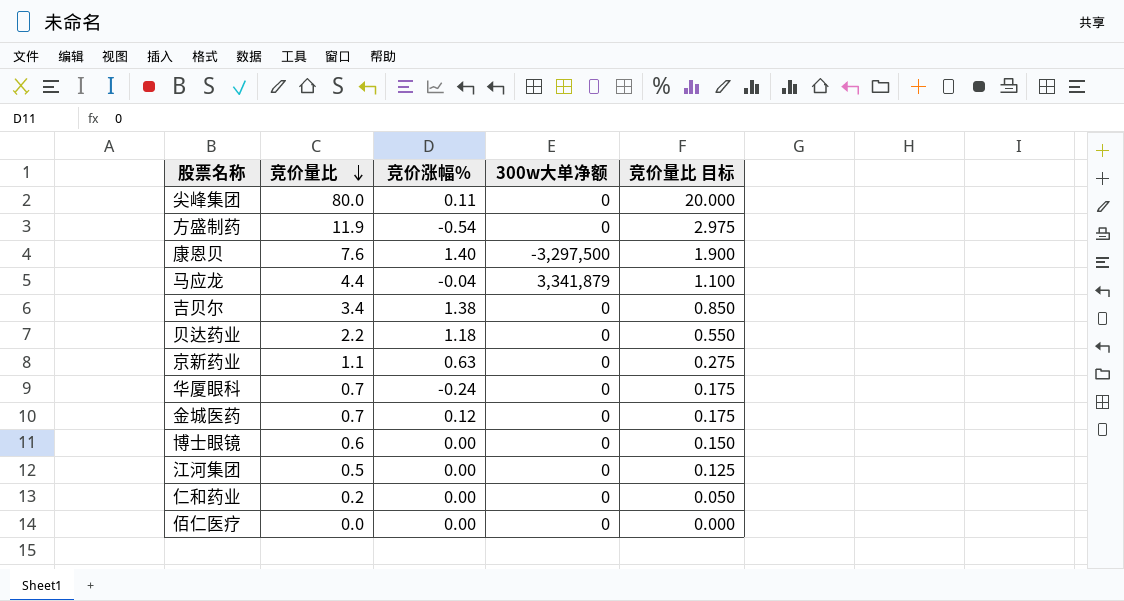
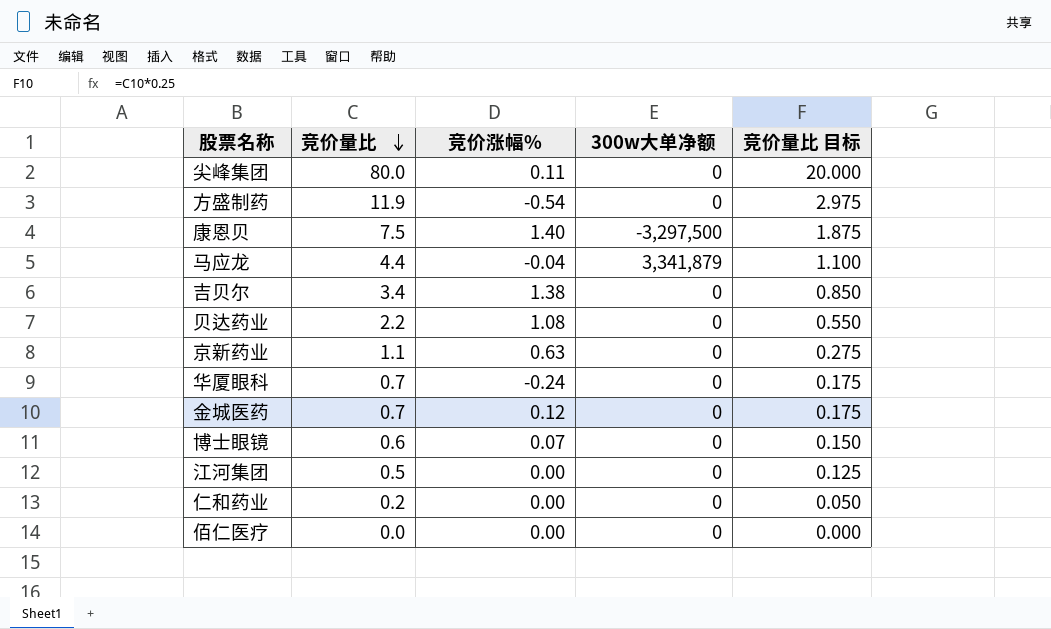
康恩贝 | 竞价量比: 7.6 -> 7.5
康恩贝 | 竞价量比 目标: 1.900 -> 1.875
贝达药业 | 竞价涨幅%: 1.18 -> 1.08
博士眼镜 | 竞价涨幅%: 0.00 -> 0.07

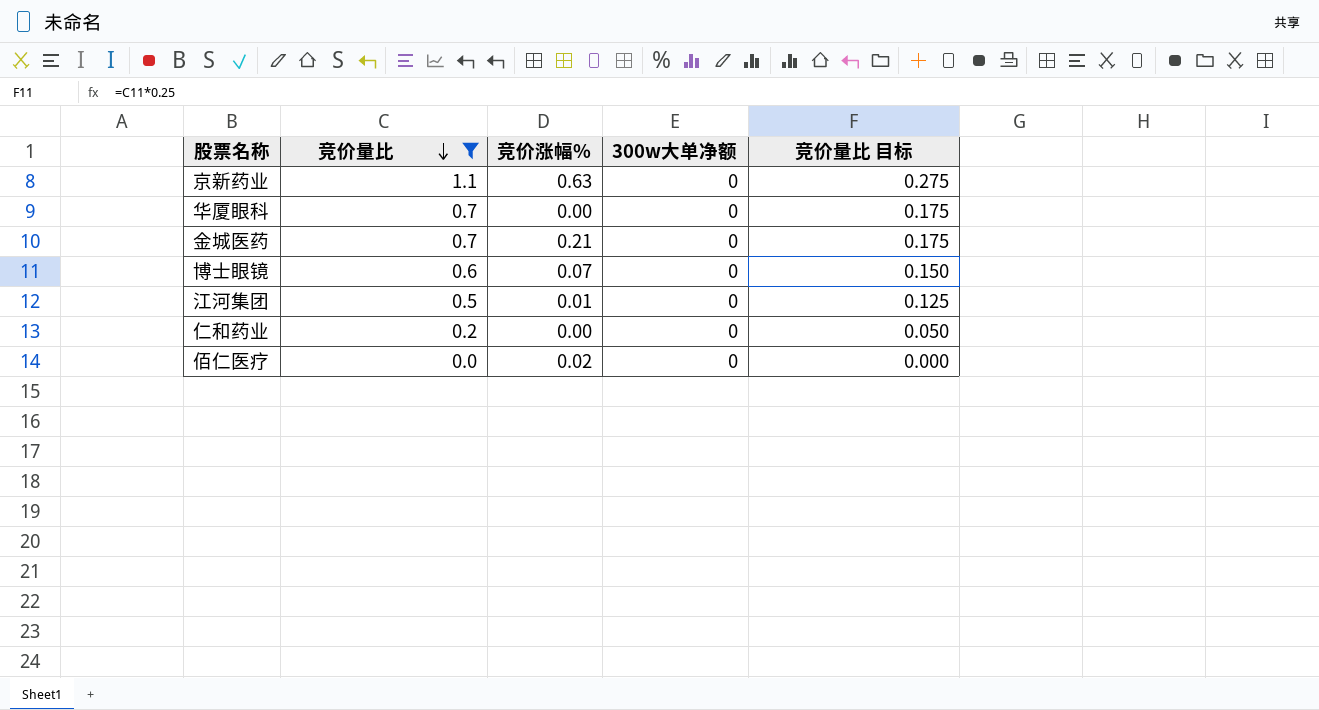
filter: none -> 竞价量比 <= 1.1
华厦眼科 | 竞价涨幅%: -0.24 -> 0.00
金城医药 | 竞价涨幅%: 0.12 -> 0.21
江河集团 | 竞价涨幅%: 0.00 -> 0.01
佰仁医疗 | 竞价涨幅%: 0.00 -> 0.02

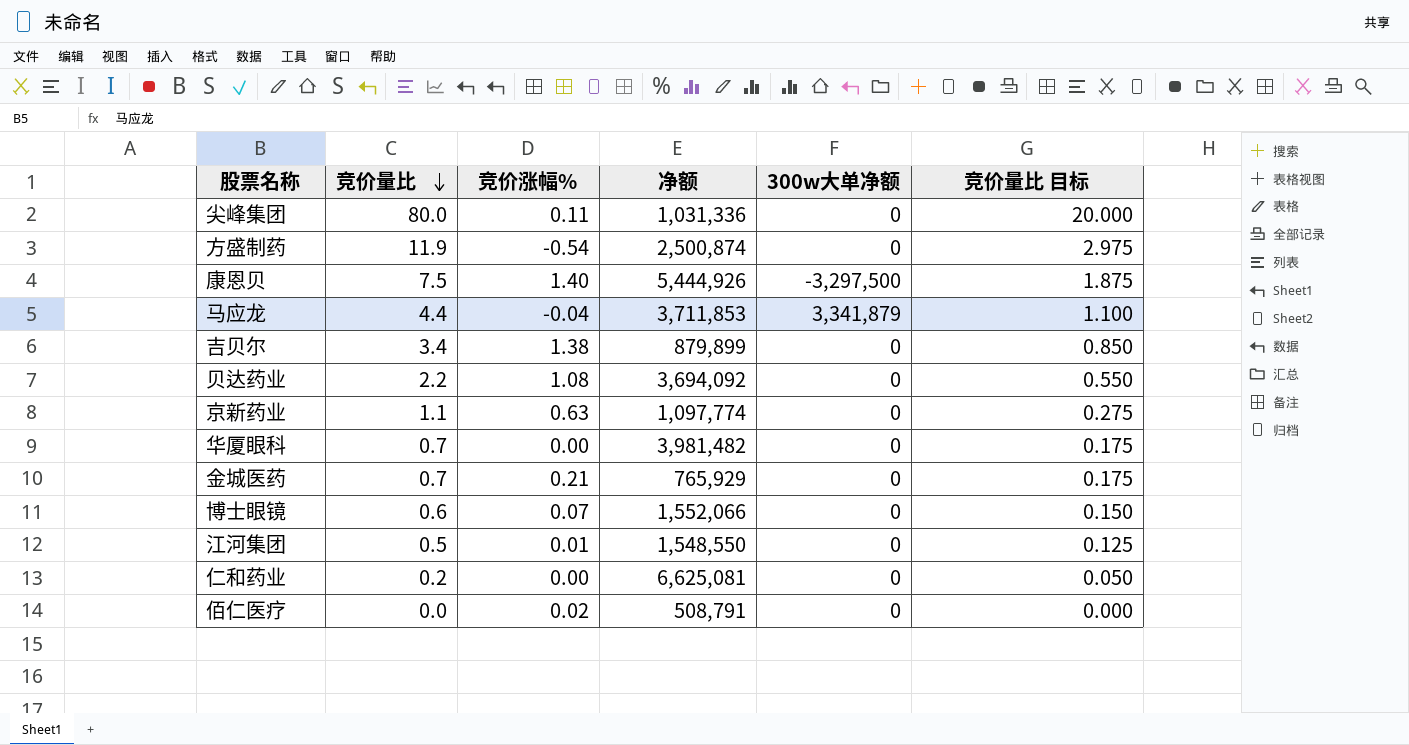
filter: 竞价量比 <= 1.1 -> none
column 净额 | position: none -> 4

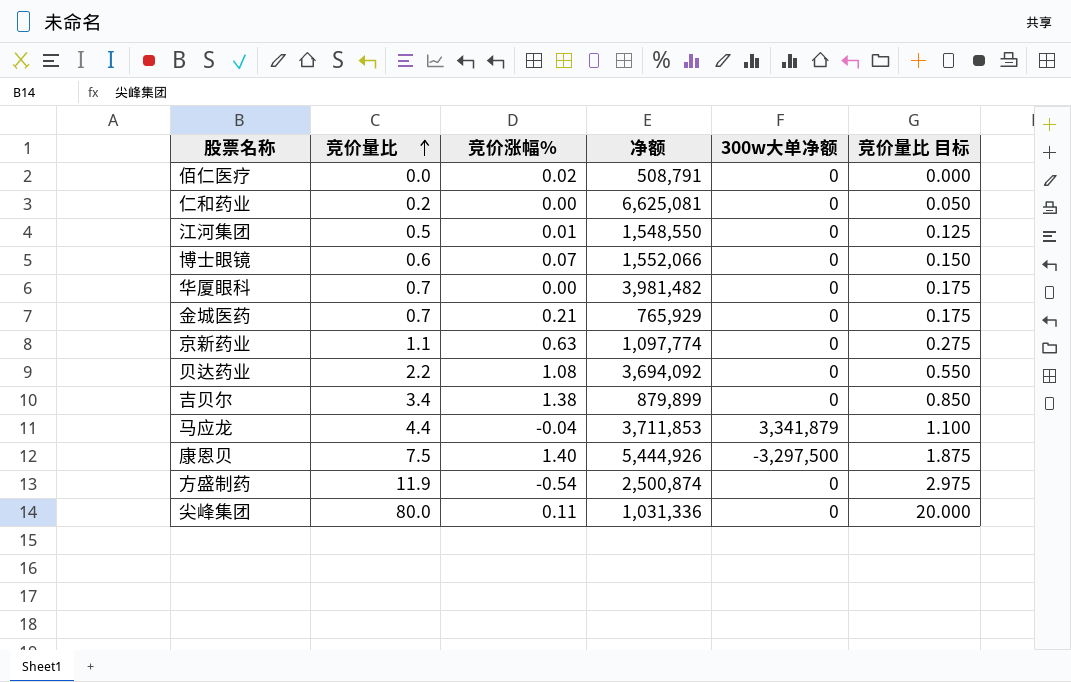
row order: 竞价量比 descending -> 竞价量比 ascending

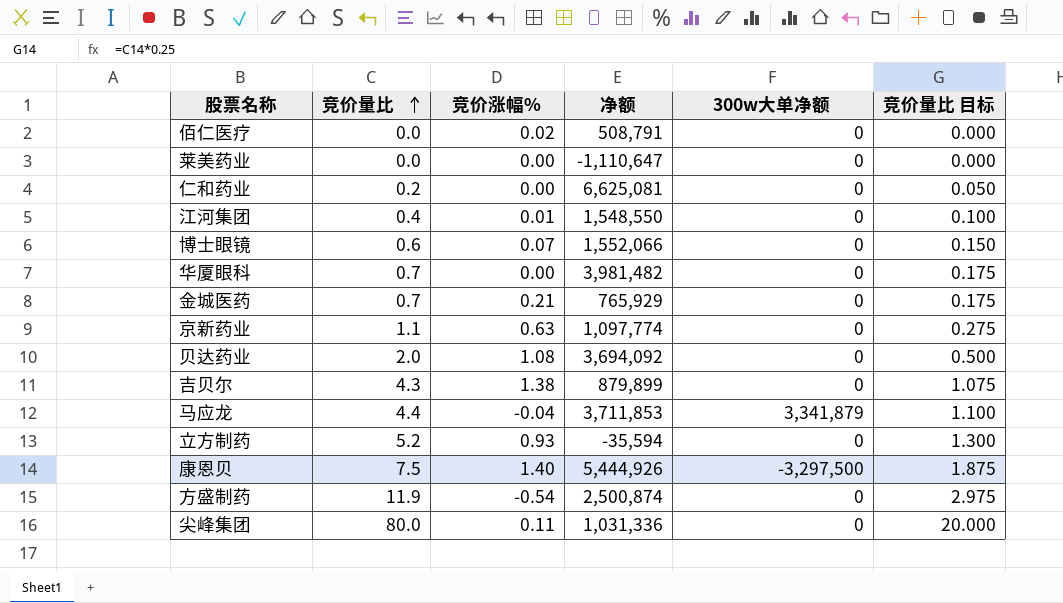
row 莱美药业: none -> 0.0 | 0.00 | -1,110,647 | 0 | 0.000
江河集团 | 竞价量比: 0.5 -> 0.4
江河集团 | 竞价量比 目标: 0.125 -> 0.100
贝达药业 | 竞价量比: 2.2 -> 2.0
贝达药业 | 竞价量比 目标: 0.550 -> 0.500
吉贝尔 | 竞价量比: 3.4 -> 4.3
吉贝尔 | 竞价量比 目标: 0.850 -> 1.075
row 立方制药: none -> 5.2 | 0.93 | -35,594 | 0 | 1.300

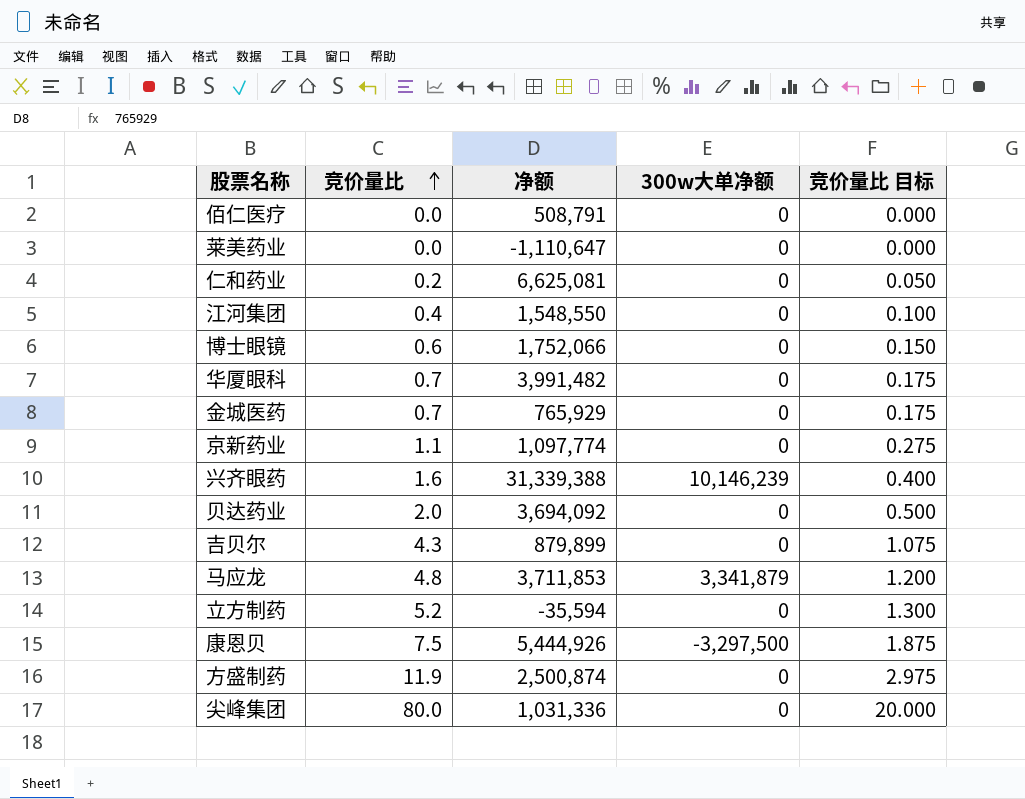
column 竞价涨幅% | position: 3 -> none
博士眼镜 | 净额: 1,552,066 -> 1,752,066
华厦眼科 | 净额: 3,981,482 -> 3,991,482
row 兴齐眼药: none -> 1.6 | 31,339,388 | 10,146,239 | 0.400
马应龙 | 竞价量比: 4.4 -> 4.8
马应龙 | 竞价量比 目标: 1.100 -> 1.200

